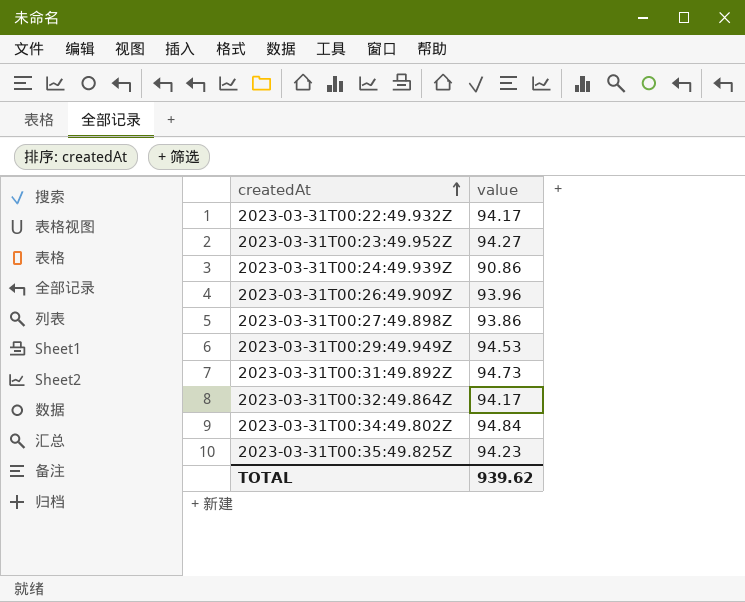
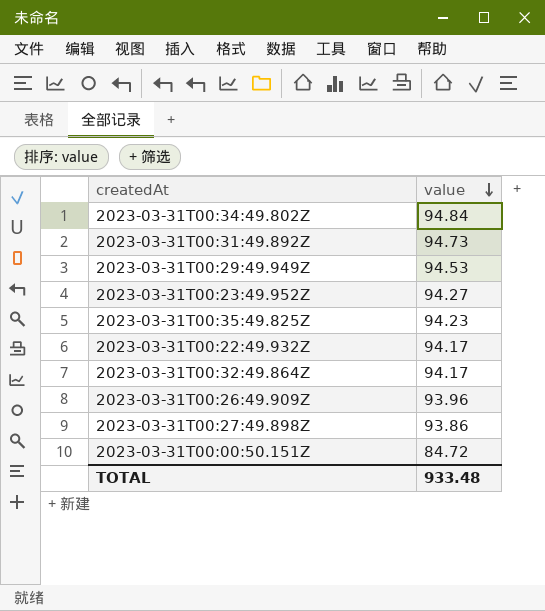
row order: createdAt ascending -> value descending
row 2023-03-31T00:24:49.939Z: 90.86 -> none
row 2023-03-31T00:00:50.151Z: none -> 84.72
TOTAL | value: 939.62 -> 933.48

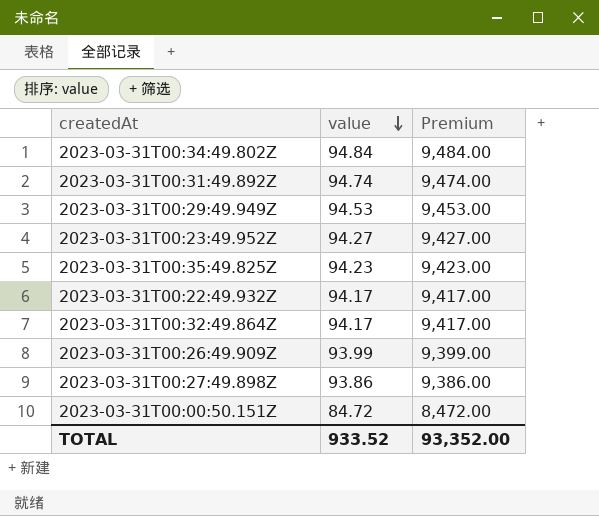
column Premium | formula: none -> [value] * 100
2023-03-31T00:31:49.892Z | value: 94.73 -> 94.74
2023-03-31T00:26:49.909Z | value: 93.96 -> 93.99
TOTAL | value: 933.48 -> 933.52

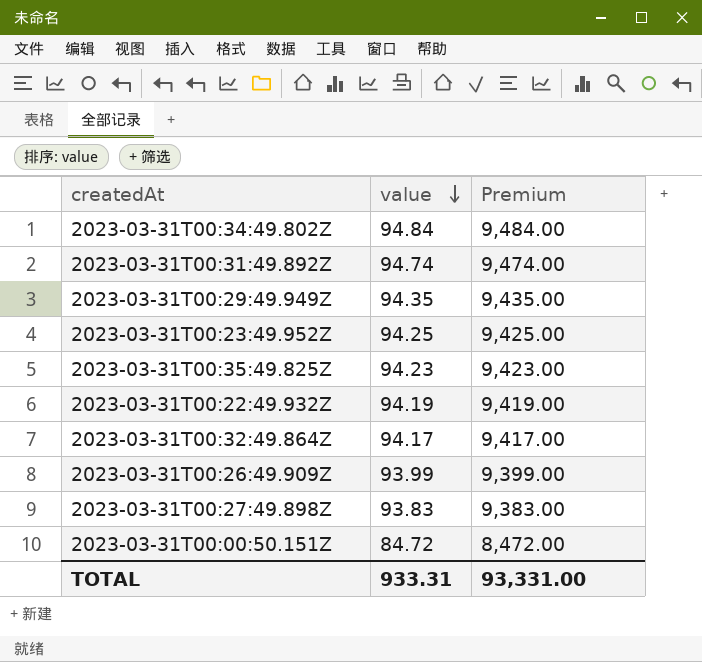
2023-03-31T00:29:49.949Z | value: 94.53 -> 94.35
2023-03-31T00:29:49.949Z | Premium: 9,453.00 -> 9,435.00
2023-03-31T00:23:49.952Z | value: 94.27 -> 94.25
2023-03-31T00:23:49.952Z | Premium: 9,427.00 -> 9,425.00
2023-03-31T00:22:49.932Z | value: 94.17 -> 94.19
2023-03-31T00:22:49.932Z | Premium: 9,417.00 -> 9,419.00
2023-03-31T00:27:49.898Z | value: 93.86 -> 93.83
2023-03-31T00:27:49.898Z | Premium: 9,386.00 -> 9,383.00
TOTAL | value: 933.52 -> 933.31
TOTAL | Premium: 93,352.00 -> 93,331.00

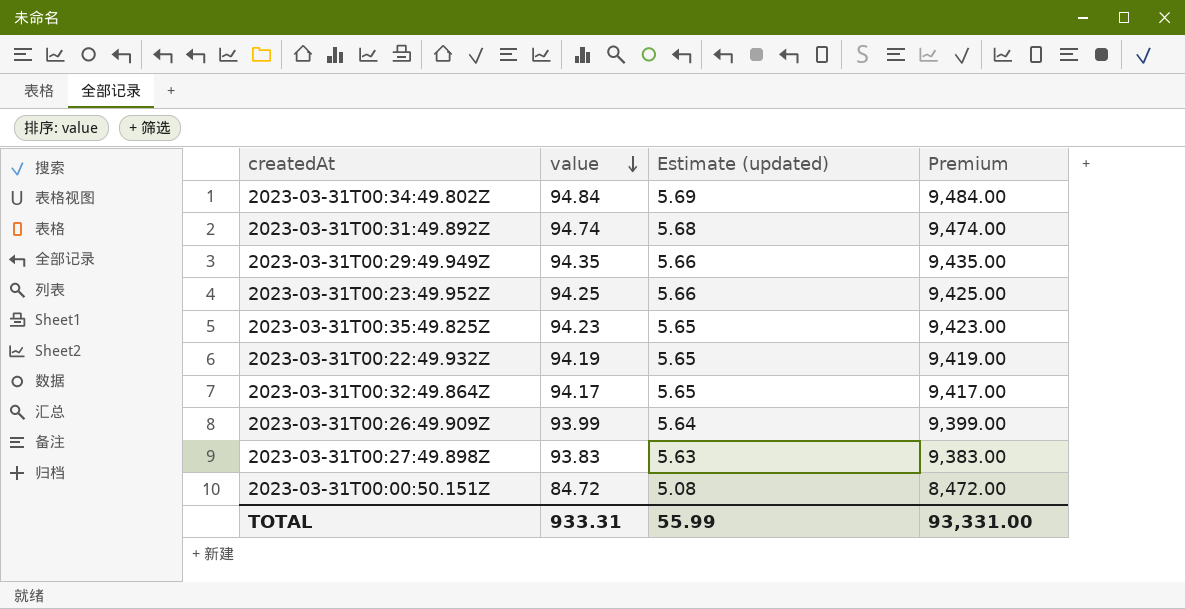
column Estimate (updated) | formula: none -> [value] * 0.06

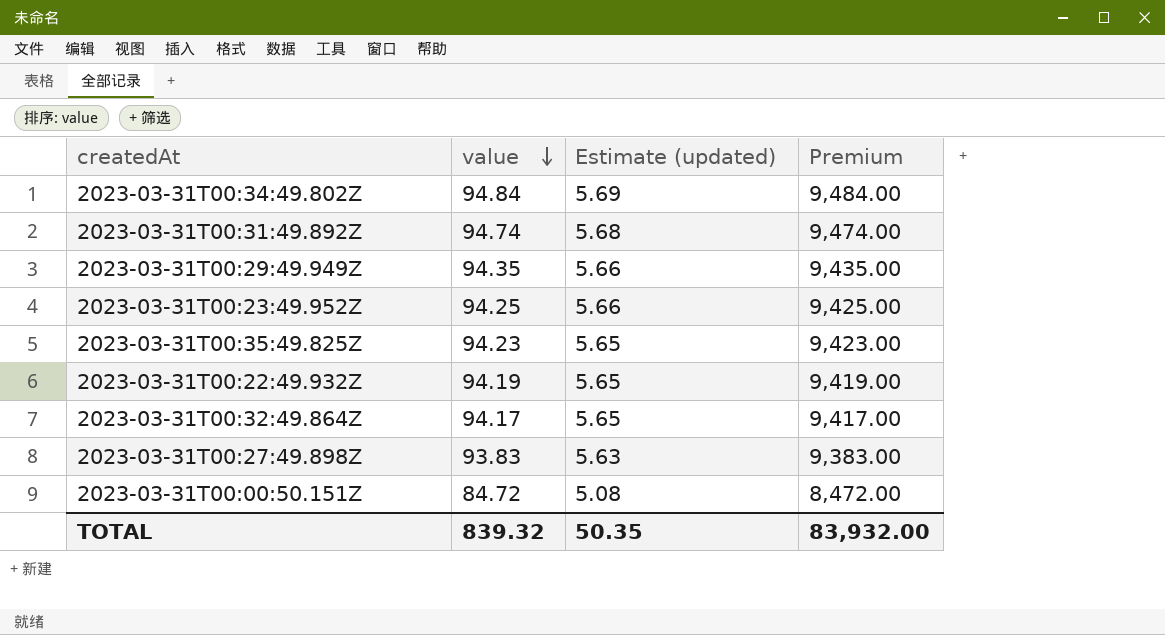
row 2023-03-31T00:26:49.909Z: 93.99 | 5.64 | 9,399.00 -> none
TOTAL | value: 933.31 -> 839.32
TOTAL | Estimate (updated): 55.99 -> 50.35
TOTAL | Premium: 93,331.00 -> 83,932.00

